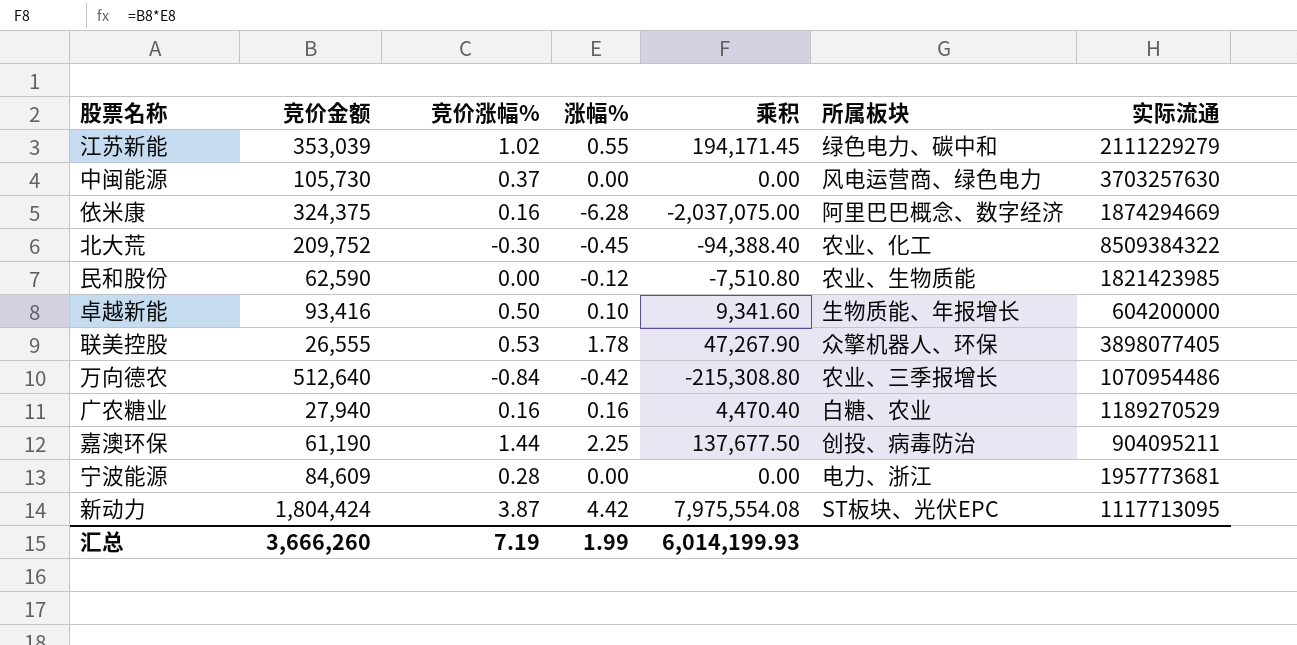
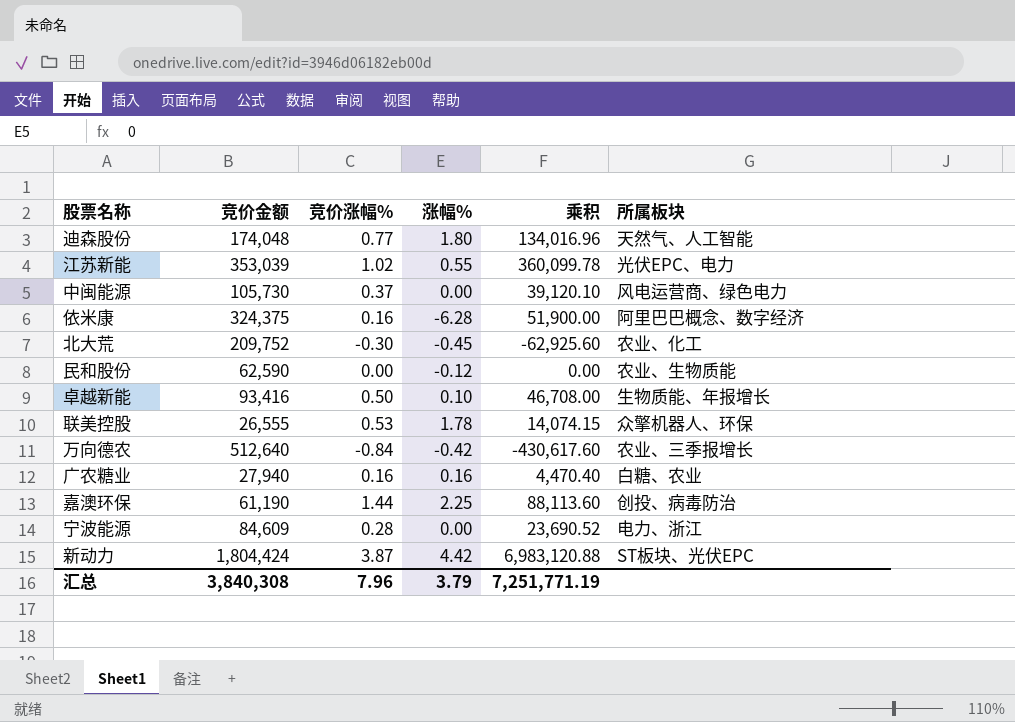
column 实际流通 | position: 7 -> none
column 乘积 | formula: [竞价金额] * [涨幅%] -> [竞价金额] * [竞价涨幅%]
row 迪森股份: none -> 174,048 | 0.77 | 1.80 | 134,016.96 | 天然气、人工智能
江苏新能 | 所属板块: 绿色电力、碳中和 -> 光伏EPC、电力
汇总 | 竞价金额: 3,666,260 -> 3,840,308
汇总 | 竞价涨幅%: 7.19 -> 7.96
汇总 | 涨幅%: 1.99 -> 3.79
汇总 | 乘积: 6,014,199.93 -> 7,251,771.19

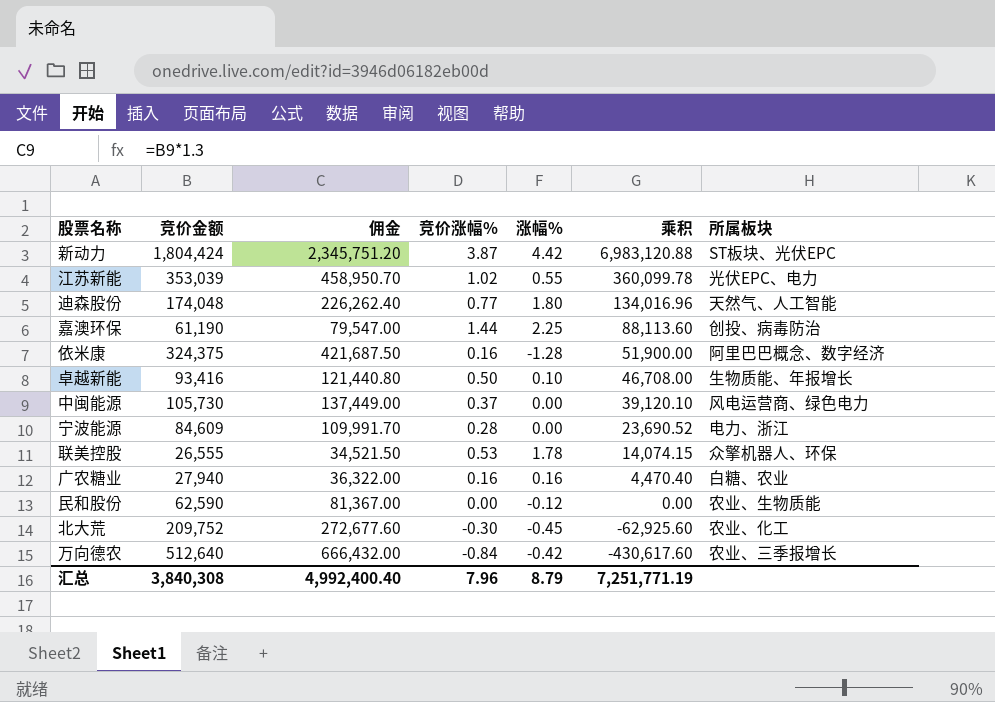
row order: none -> 乘积 descending
column 佣金 | formula: none -> [竞价金额] * 1.3
依米康 | 涨幅%: -6.28 -> -1.28
汇总 | 涨幅%: 3.79 -> 8.79

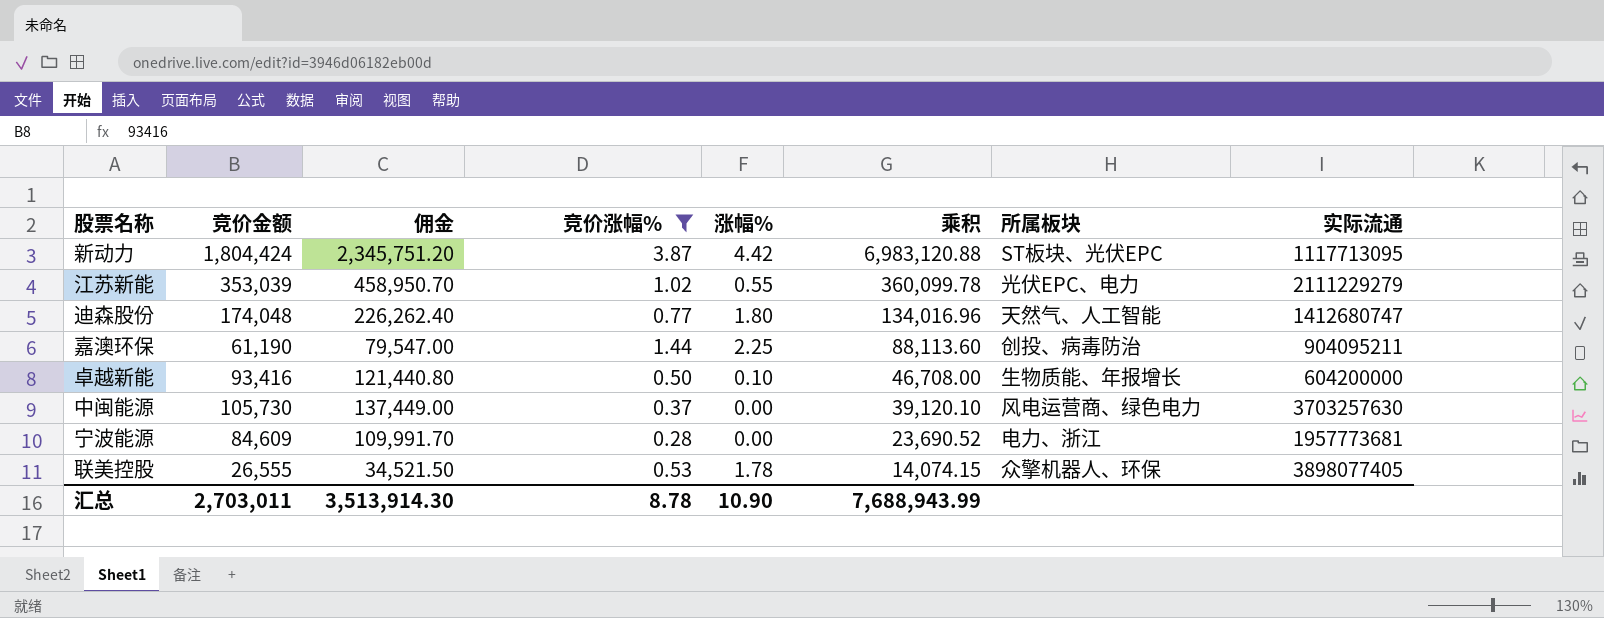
filter: none -> 竞价涨幅% >= 0.28
column 实际流通 | position: none -> 8
汇总 | 竞价金额: 3,840,308 -> 2,703,011
汇总 | 佣金: 4,992,400.40 -> 3,513,914.30
汇总 | 竞价涨幅%: 7.96 -> 8.78
汇总 | 涨幅%: 8.79 -> 10.90
汇总 | 乘积: 7,251,771.19 -> 7,688,943.99

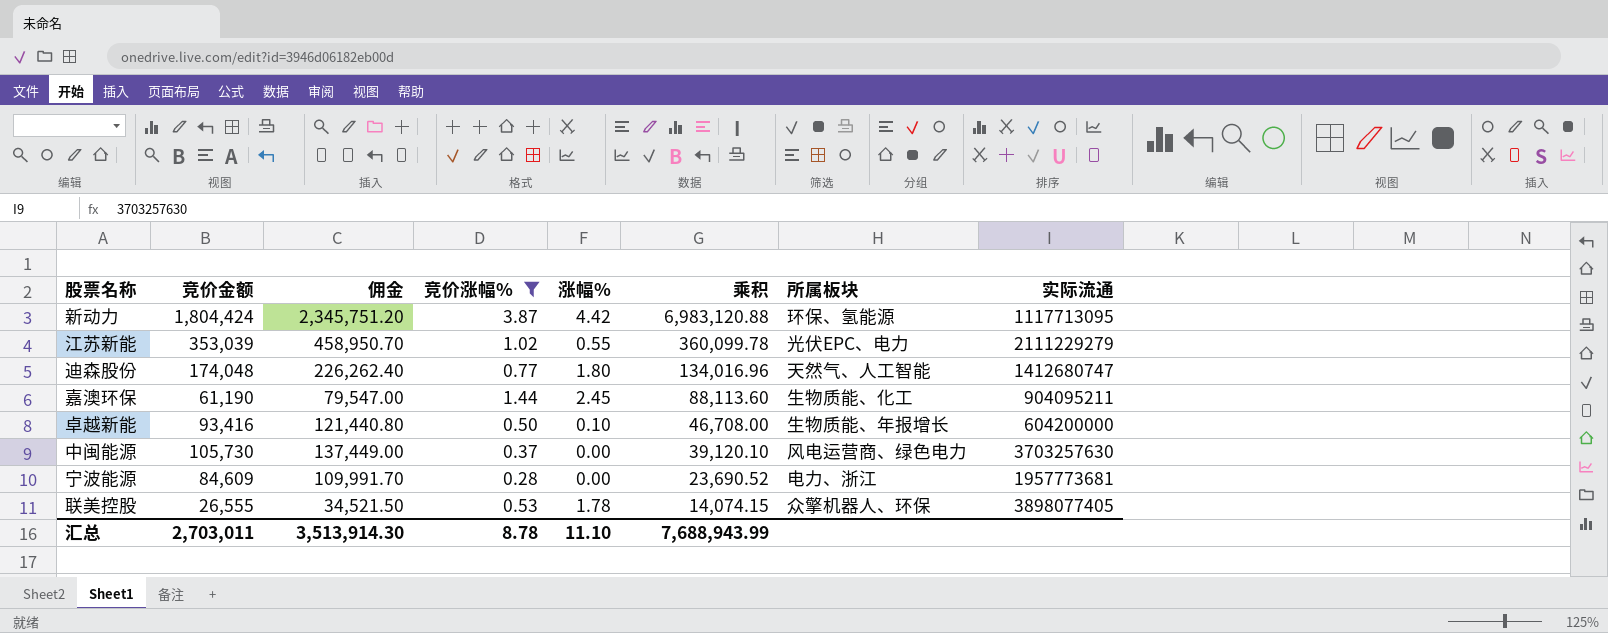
新动力 | 所属板块: ST板块、光伏EPC -> 环保、氢能源
嘉澳环保 | 涨幅%: 2.25 -> 2.45
嘉澳环保 | 所属板块: 创投、病毒防治 -> 生物质能、化工
汇总 | 涨幅%: 10.90 -> 11.10

